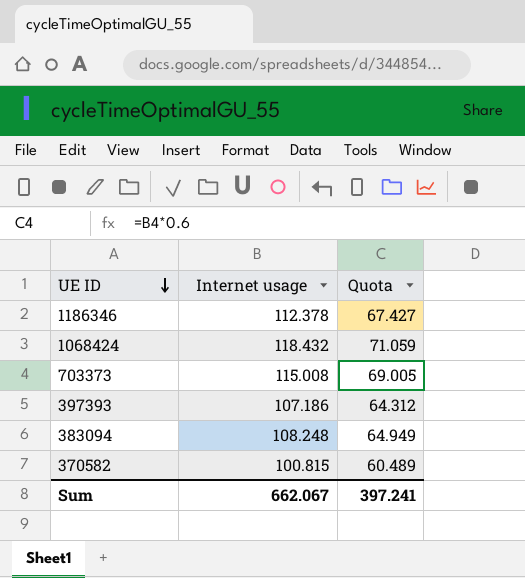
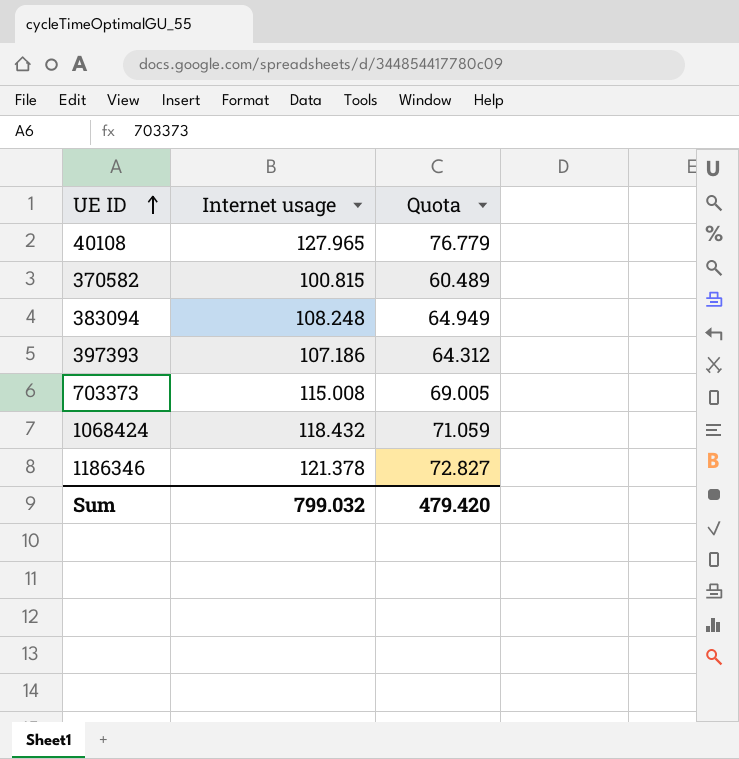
row order: UE ID descending -> UE ID ascending
row 40108: none -> 127.965 | 76.779
1186346 | Internet usage: 112.378 -> 121.378
1186346 | Quota: 67.427 -> 72.827
Sum | Internet usage: 662.067 -> 799.032
Sum | Quota: 397.241 -> 479.420

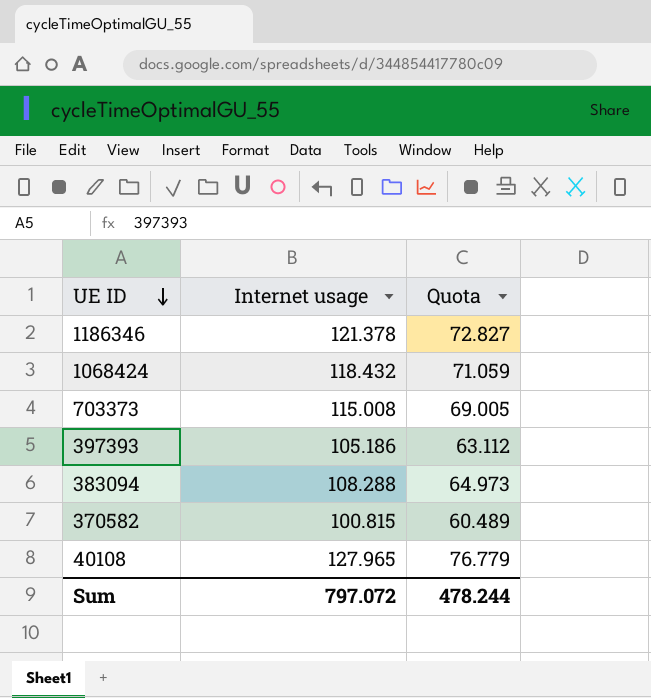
row order: UE ID ascending -> UE ID descending
397393 | Internet usage: 107.186 -> 105.186
397393 | Quota: 64.312 -> 63.112
383094 | Internet usage: 108.248 -> 108.288
383094 | Quota: 64.949 -> 64.973
Sum | Internet usage: 799.032 -> 797.072
Sum | Quota: 479.420 -> 478.244

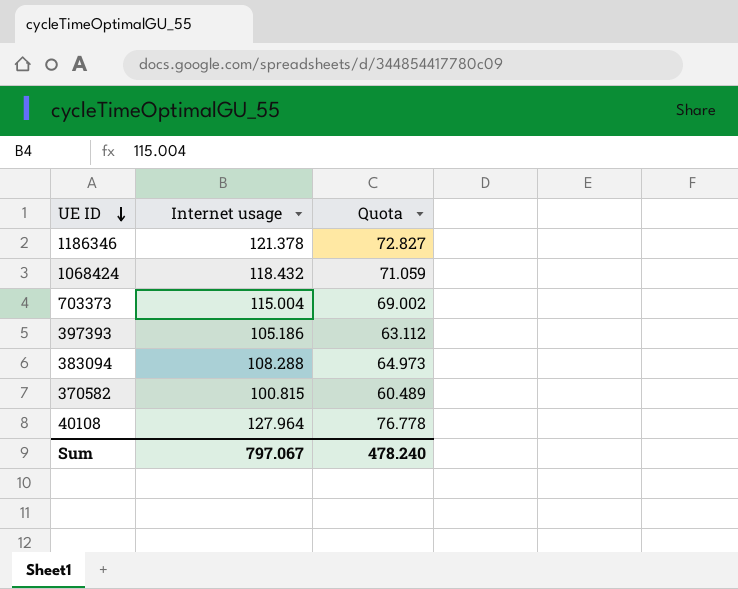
703373 | Internet usage: 115.008 -> 115.004
703373 | Quota: 69.005 -> 69.002
40108 | Internet usage: 127.965 -> 127.964
40108 | Quota: 76.779 -> 76.778
Sum | Internet usage: 797.072 -> 797.067
Sum | Quota: 478.244 -> 478.240

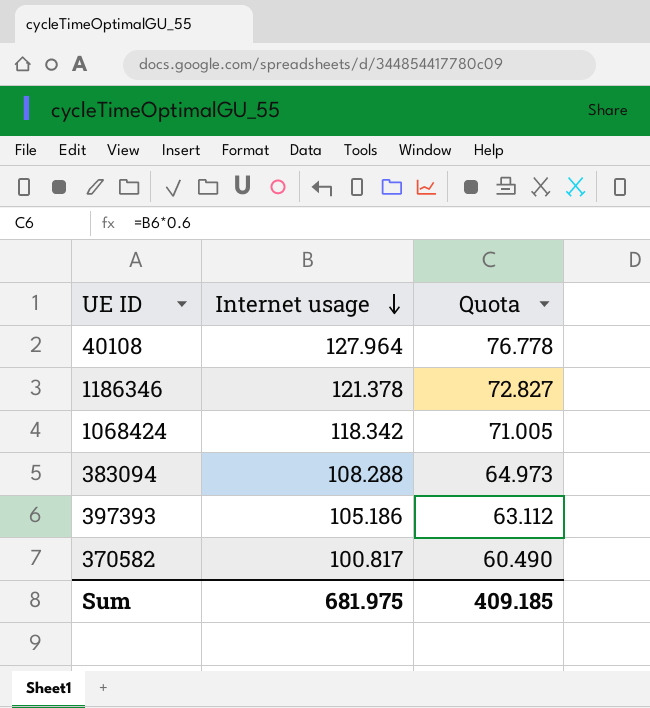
row order: UE ID descending -> Internet usage descending
row 703373: 115.004 | 69.002 -> none
1068424 | Internet usage: 118.432 -> 118.342
1068424 | Quota: 71.059 -> 71.005
370582 | Internet usage: 100.815 -> 100.817
370582 | Quota: 60.489 -> 60.490
Sum | Internet usage: 797.067 -> 681.975
Sum | Quota: 478.240 -> 409.185

